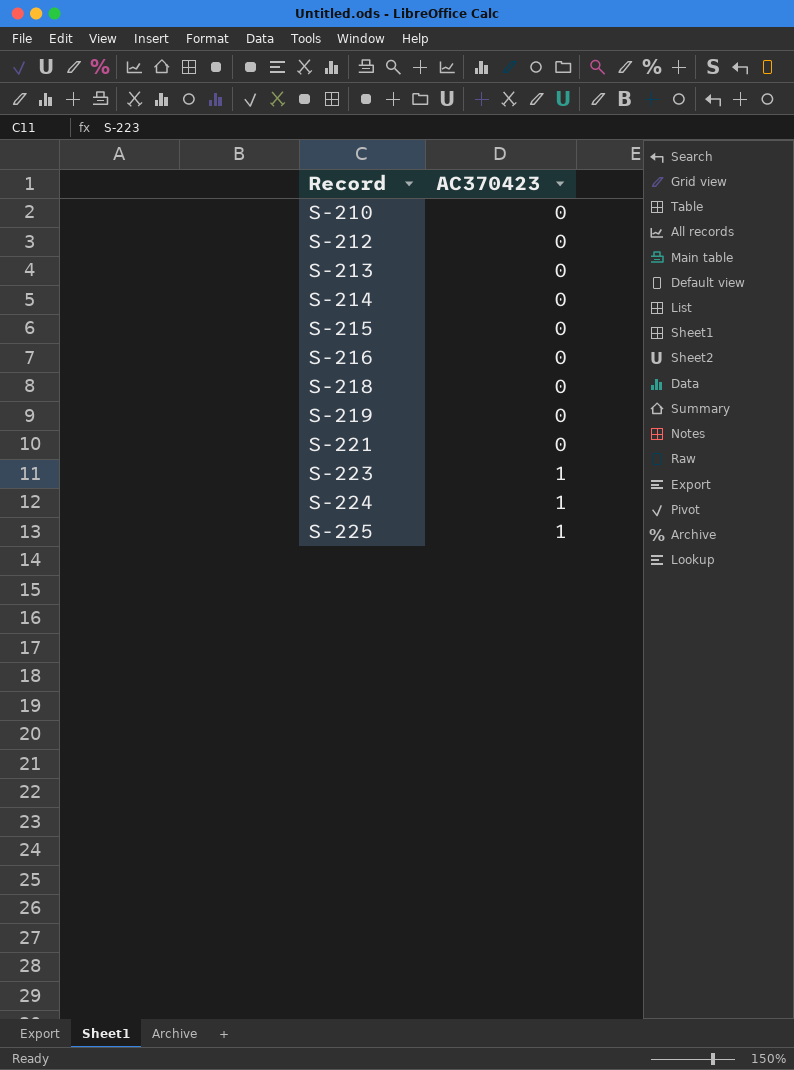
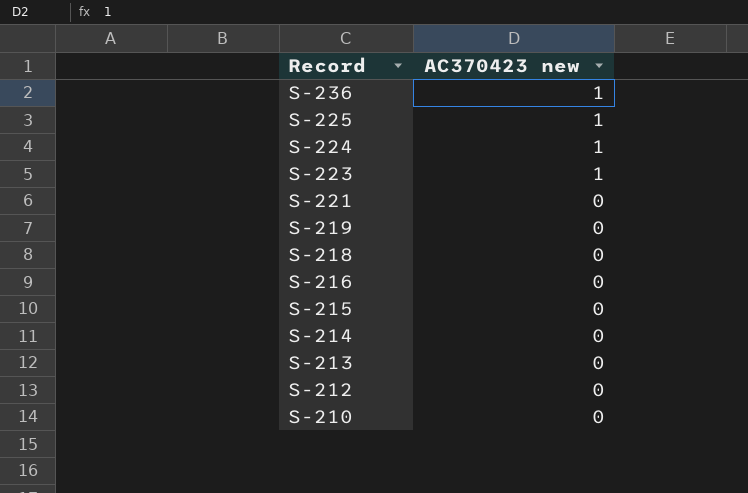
row order: Record ascending -> Record descending
column name: AC370423 -> AC370423 new
row S-236: none -> 1

